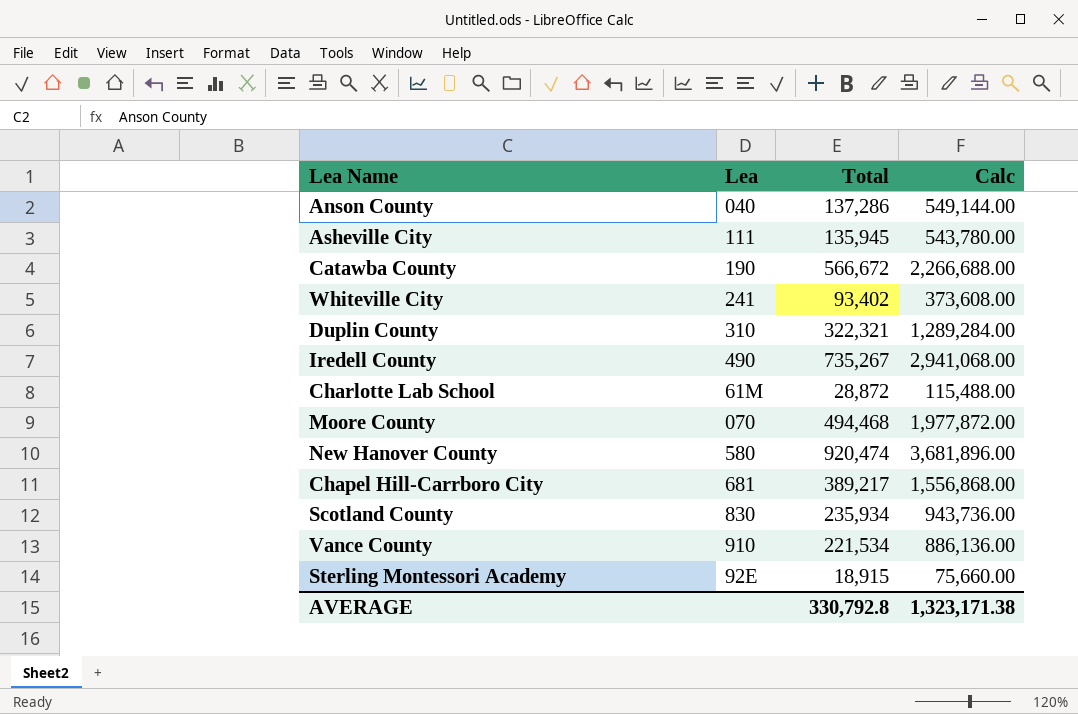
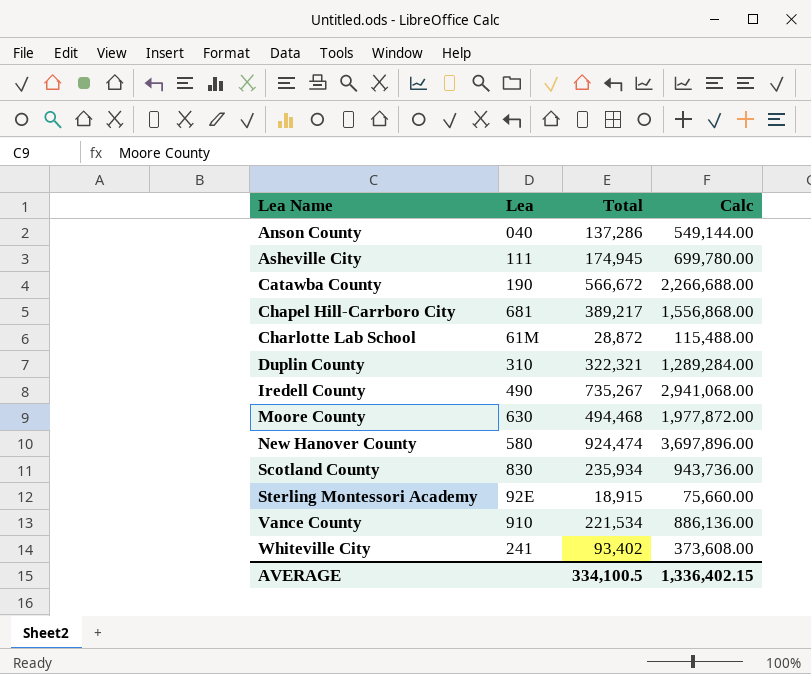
row order: none -> Lea Name ascending
Asheville City | Total: 135,945 -> 174,945
Asheville City | Calc: 543,780.00 -> 699,780.00
Moore County | Lea: 070 -> 630
New Hanover County | Total: 920,474 -> 924,474
New Hanover County | Calc: 3,681,896.00 -> 3,697,896.00
AVERAGE | Total: 330,792.8 -> 334,100.5
AVERAGE | Calc: 1,323,171.38 -> 1,336,402.15

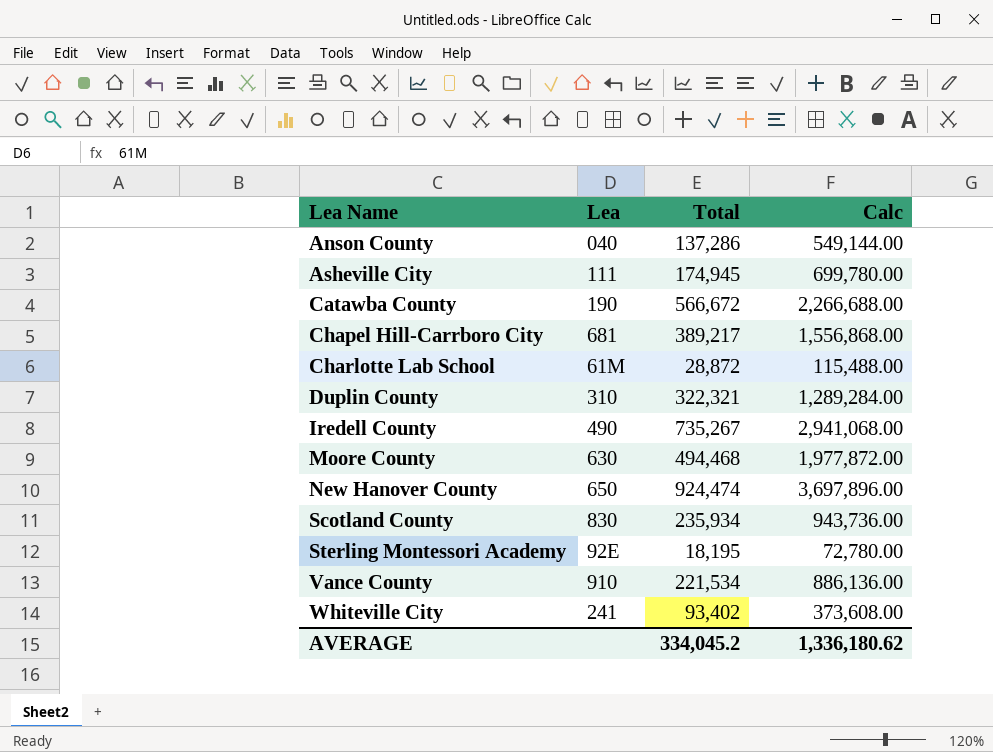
New Hanover County | Lea: 580 -> 650
Sterling Montessori Academy | Total: 18,915 -> 18,195
Sterling Montessori Academy | Calc: 75,660.00 -> 72,780.00
AVERAGE | Total: 334,100.5 -> 334,045.2
AVERAGE | Calc: 1,336,402.15 -> 1,336,180.62

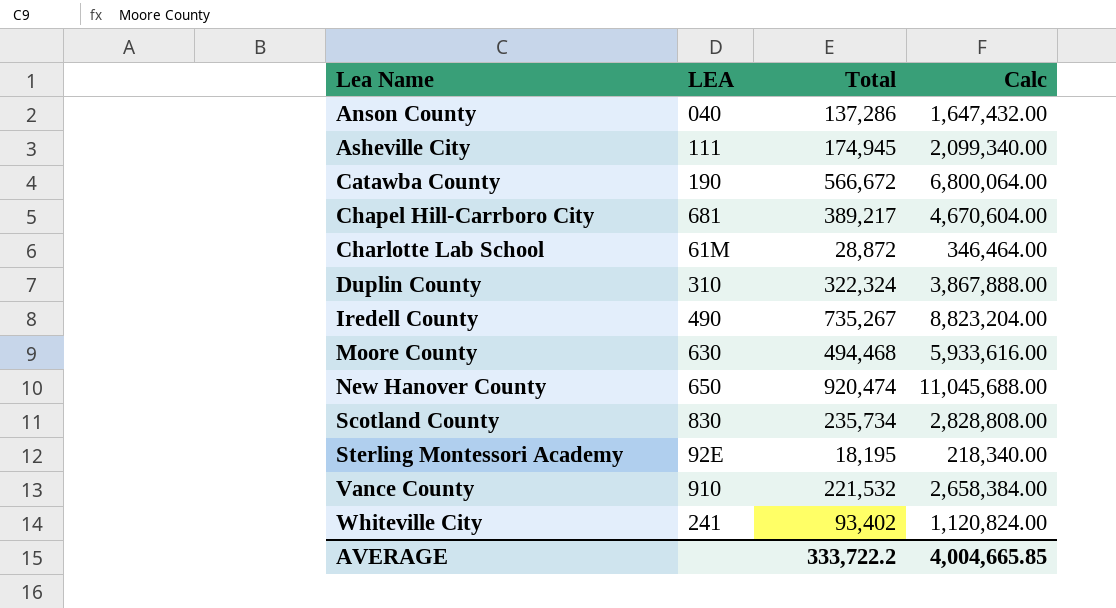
column name: Lea -> LEA
column Calc | formula: [Total] * 4 -> [Total] * 12
Duplin County | Total: 322,321 -> 322,324
New Hanover County | Total: 924,474 -> 920,474
Scotland County | Total: 235,934 -> 235,734
Vance County | Total: 221,534 -> 221,532
AVERAGE | Total: 334,045.2 -> 333,722.2
AVERAGE | Calc: 1,336,180.62 -> 4,004,665.85

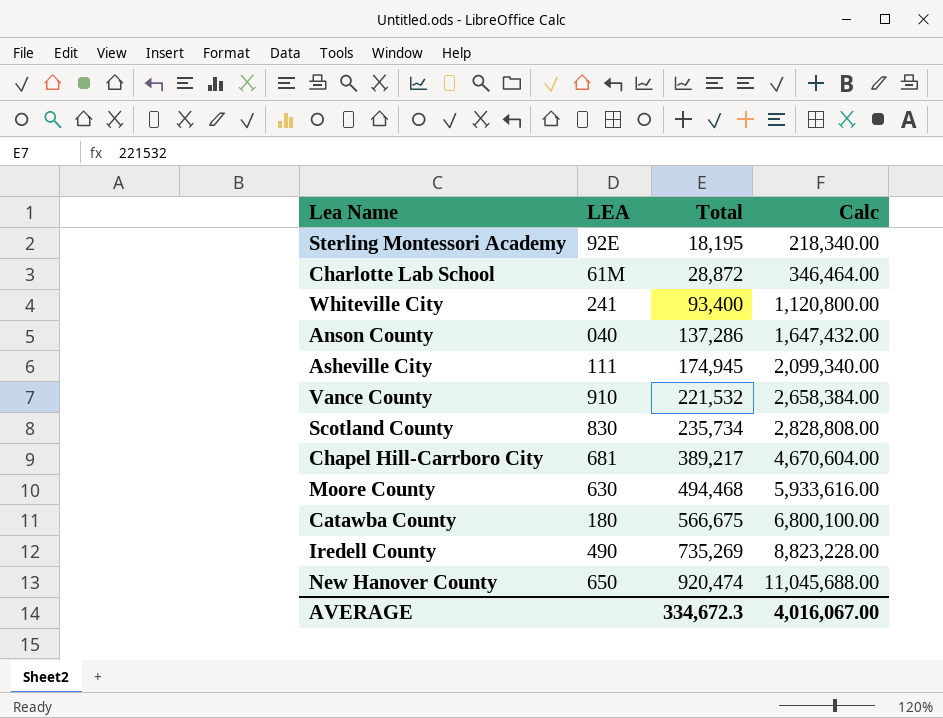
row order: Lea Name ascending -> Total ascending
row Duplin County: 310 | 322,324 | 3,867,888.00 -> none
Whiteville City | Total: 93,402 -> 93,400
Whiteville City | Calc: 1,120,824.00 -> 1,120,800.00
Catawba County | LEA: 190 -> 180
Catawba County | Total: 566,672 -> 566,675
Catawba County | Calc: 6,800,064.00 -> 6,800,100.00
Iredell County | Total: 735,267 -> 735,269
Iredell County | Calc: 8,823,204.00 -> 8,823,228.00
AVERAGE | Total: 333,722.2 -> 334,672.3
AVERAGE | Calc: 4,004,665.85 -> 4,016,067.00

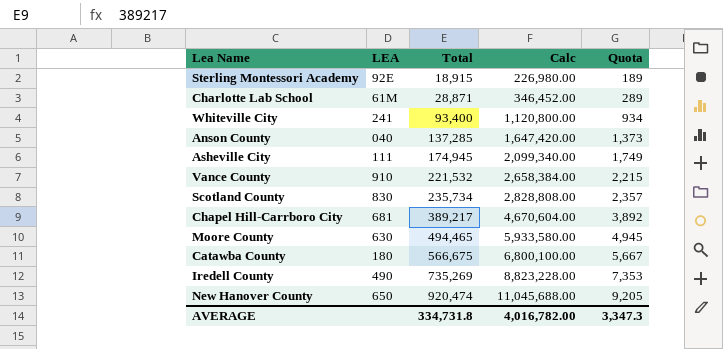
column Quota | formula: none -> [Total] * 0.01
Sterling Montessori Academy | Total: 18,195 -> 18,915
Sterling Montessori Academy | Calc: 218,340.00 -> 226,980.00
Charlotte Lab School | Total: 28,872 -> 28,871
Charlotte Lab School | Calc: 346,464.00 -> 346,452.00
Anson County | Total: 137,286 -> 137,285
Anson County | Calc: 1,647,432.00 -> 1,647,420.00
Moore County | Total: 494,468 -> 494,465
Moore County | Calc: 5,933,616.00 -> 5,933,580.00
AVERAGE | Total: 334,672.3 -> 334,731.8
AVERAGE | Calc: 4,016,067.00 -> 4,016,782.00

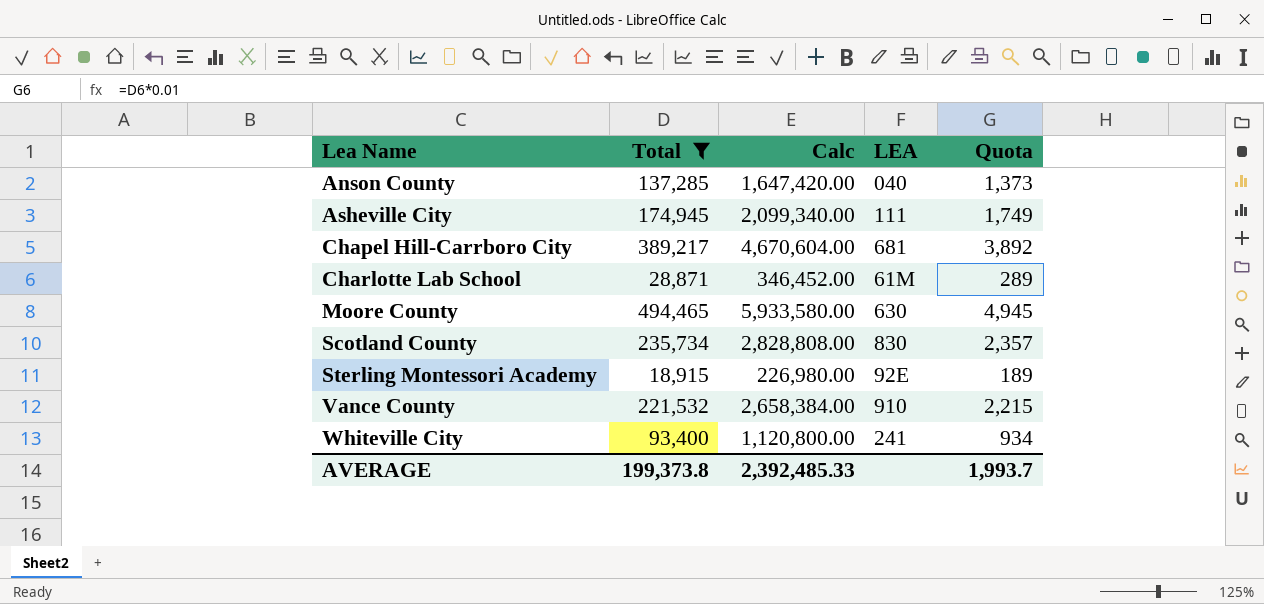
filter: none -> Total <= 494,465
row order: Total ascending -> Lea Name ascending
column LEA | position: 2 -> 4
AVERAGE | Total: 334,731.8 -> 199,373.8
AVERAGE | Calc: 4,016,782.00 -> 2,392,485.33
AVERAGE | Quota: 3,347.3 -> 1,993.7

